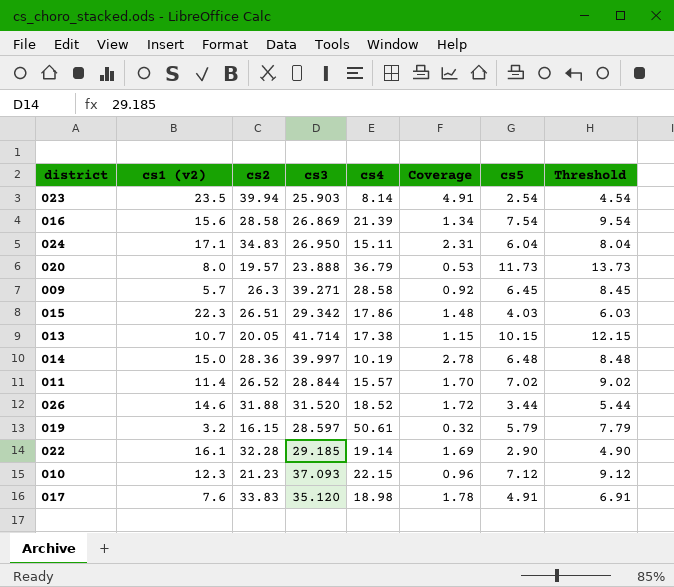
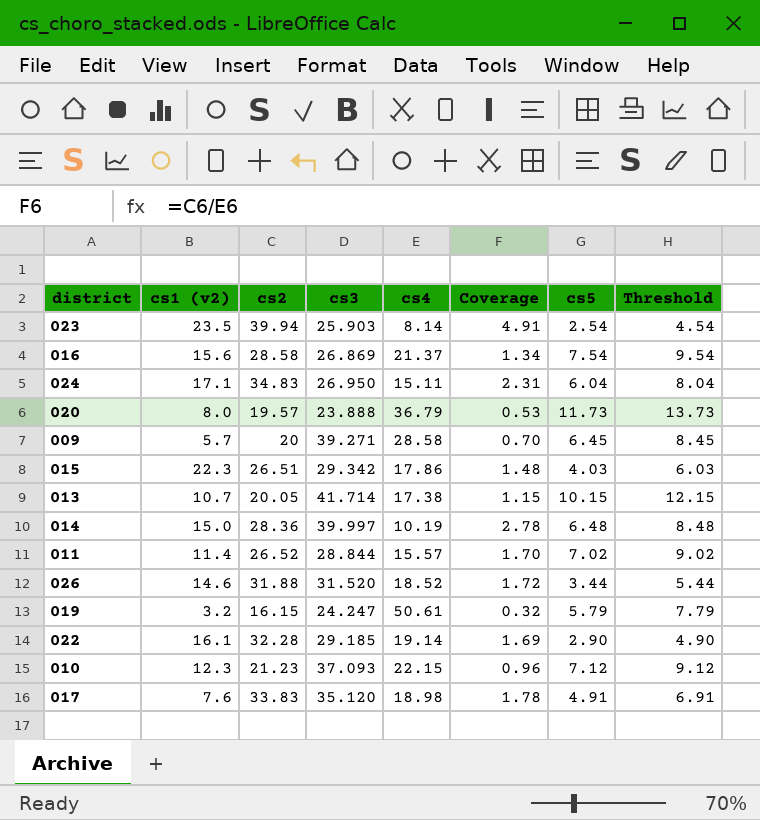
016 | cs4: 21.39 -> 21.37
009 | cs2: 26.3 -> 20
009 | Coverage: 0.92 -> 0.70
019 | cs3: 28.597 -> 24.247

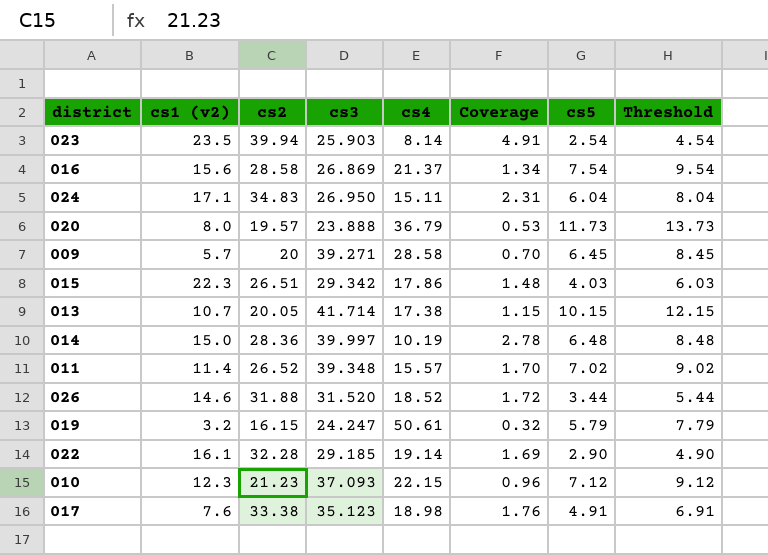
011 | cs3: 28.844 -> 39.348
017 | cs2: 33.83 -> 33.38
017 | cs3: 35.120 -> 35.123
017 | Coverage: 1.78 -> 1.76

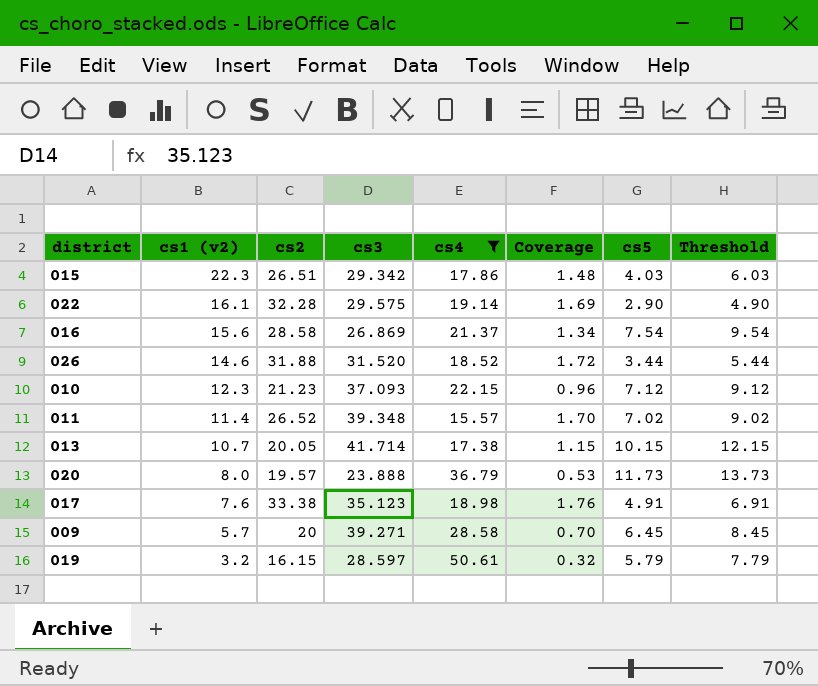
filter: none -> cs4 >= 15.57
row order: none -> cs1 (v2) descending
022 | cs3: 29.185 -> 29.575
019 | cs3: 24.247 -> 28.597

